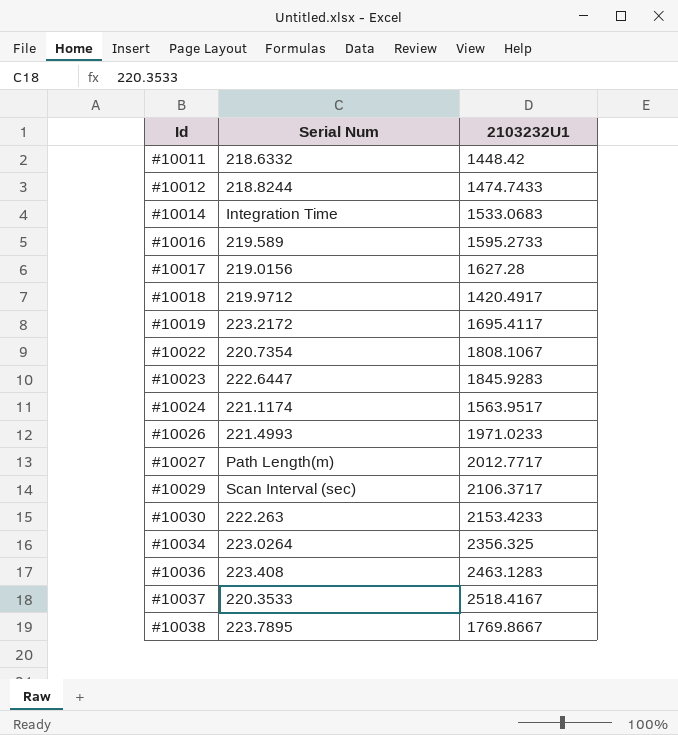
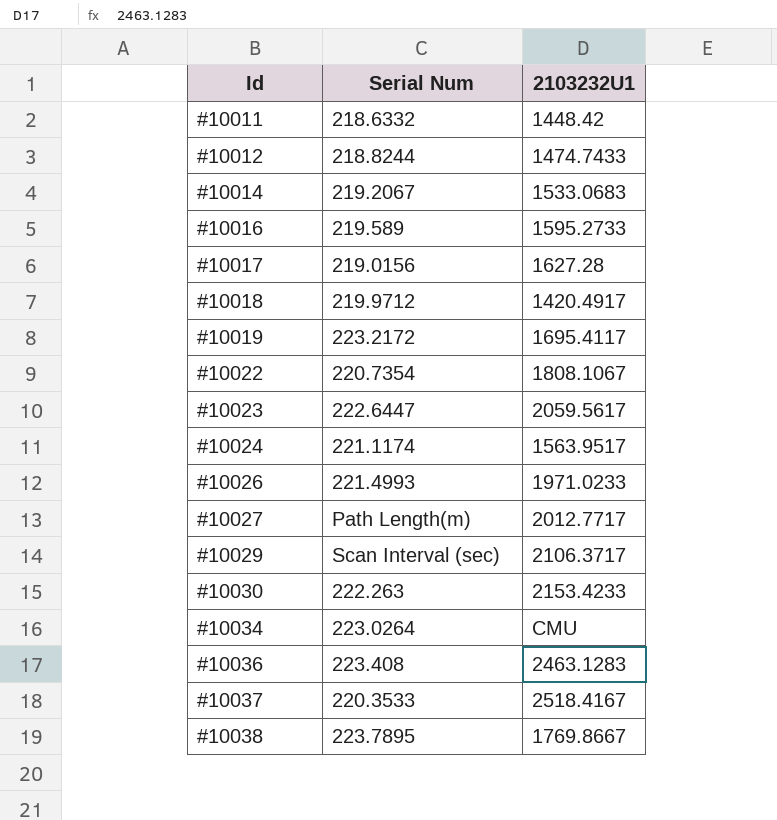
#10014 | Serial Num: Integration Time -> 219.2067
#10023 | 2103232U1: 1845.9283 -> 2059.5617
#10034 | 2103232U1: 2356.325 -> CMU

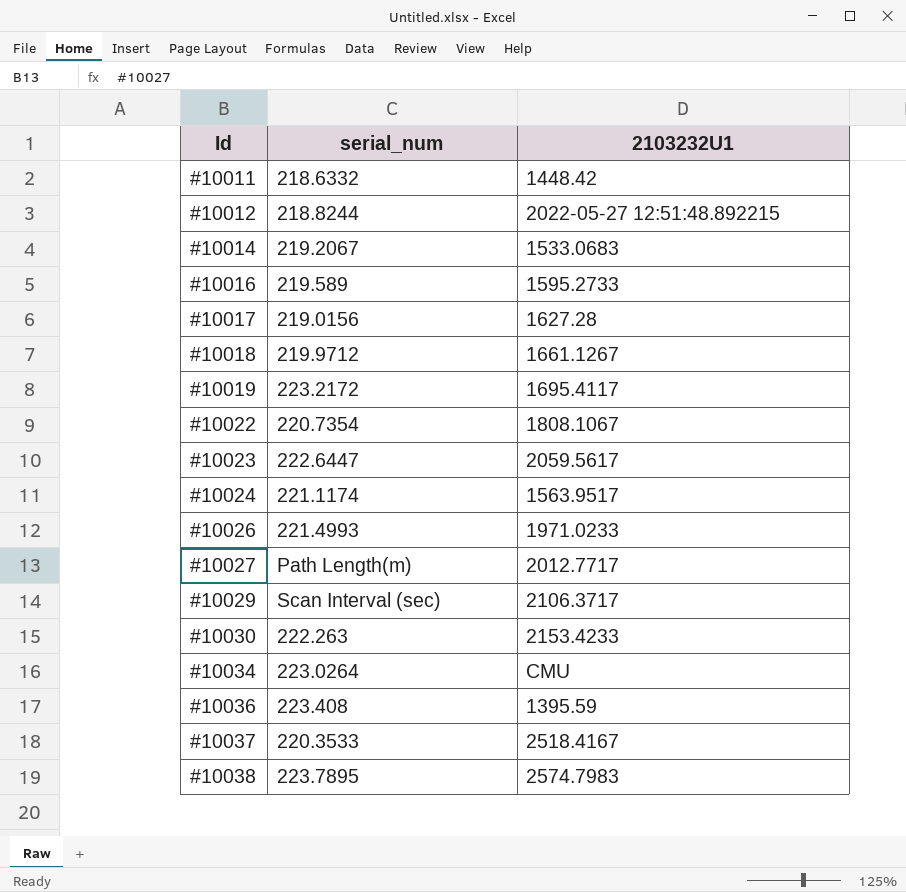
column name: Serial Num -> serial_num
#10012 | 2103232U1: 1474.7433 -> 2022-05-27 12:51:48.892215
#10018 | 2103232U1: 1420.4917 -> 1661.1267
#10036 | 2103232U1: 2463.1283 -> 1395.59
#10038 | 2103232U1: 1769.8667 -> 2574.7983

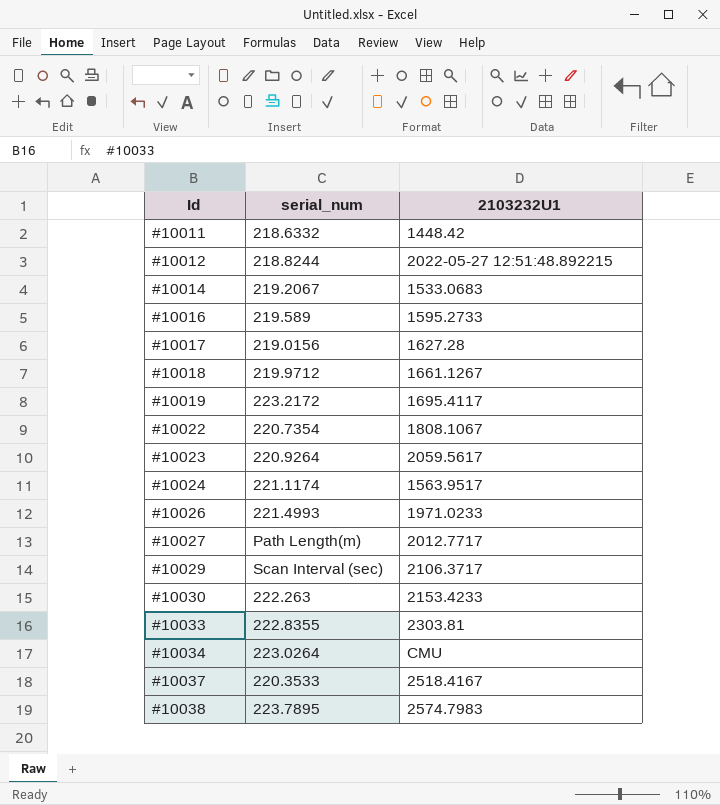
row #10036: 223.408 | 1395.59 -> none
#10023 | serial_num: 222.6447 -> 220.9264
row #10033: none -> 222.8355 | 2303.81

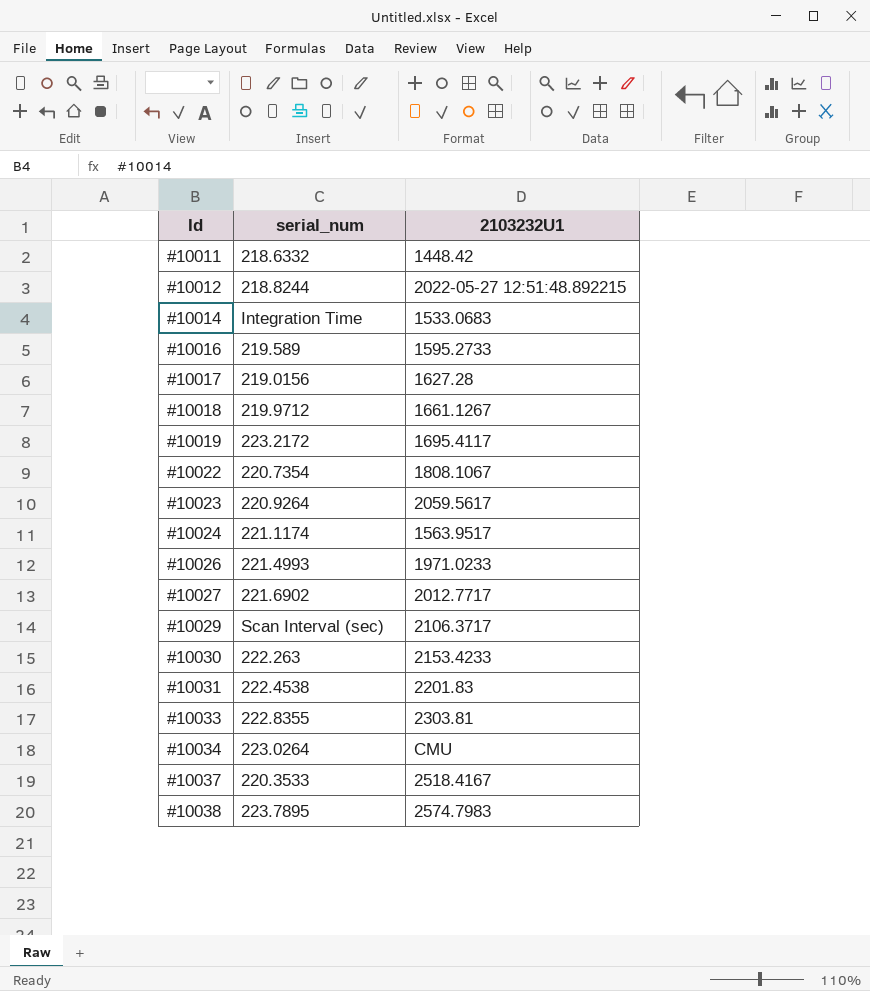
#10014 | serial_num: 219.2067 -> Integration Time
#10027 | serial_num: Path Length(m) -> 221.6902
row #10031: none -> 222.4538 | 2201.83

